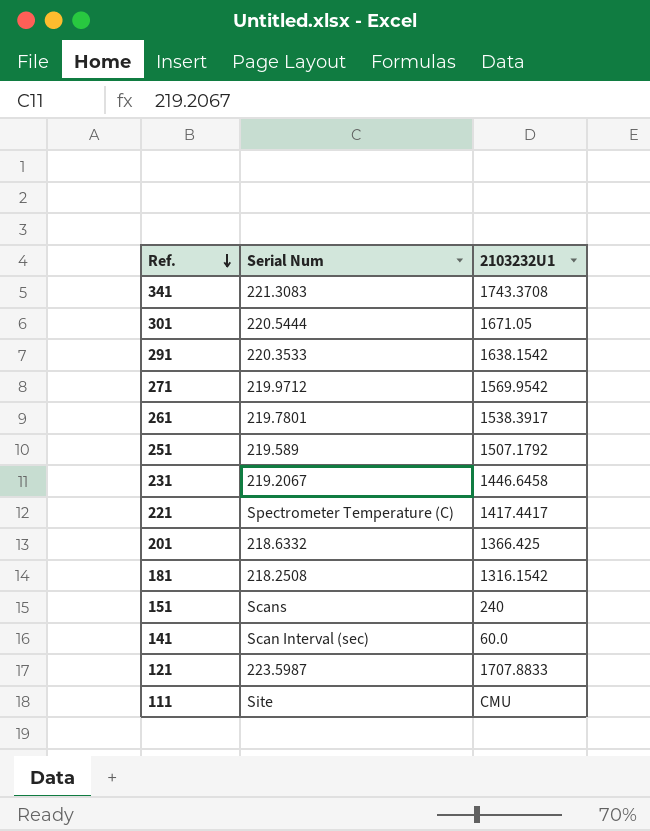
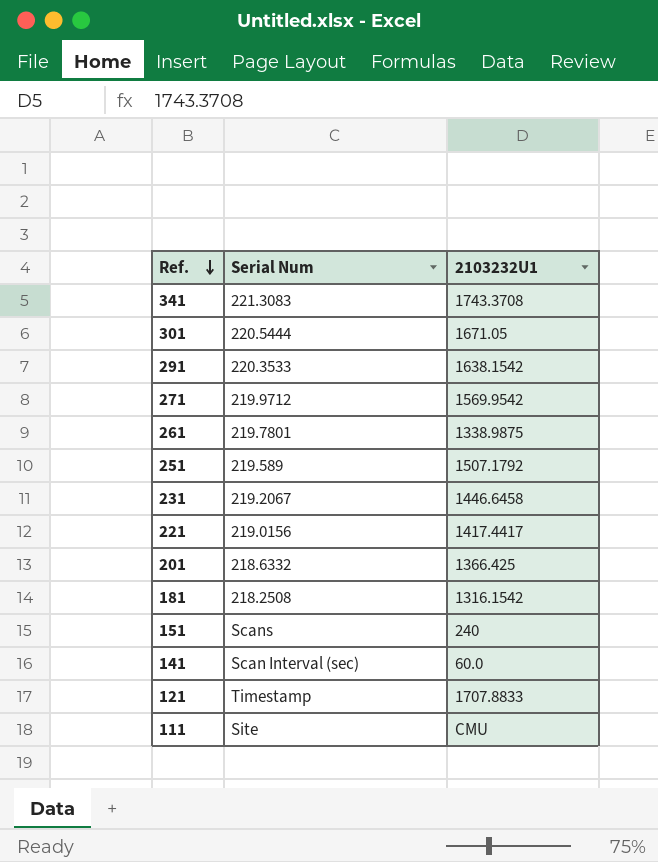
261 | 2103232U1: 1538.3917 -> 1338.9875
221 | Serial Num: Spectrometer Temperature (C) -> 219.0156
121 | Serial Num: 223.5987 -> Timestamp

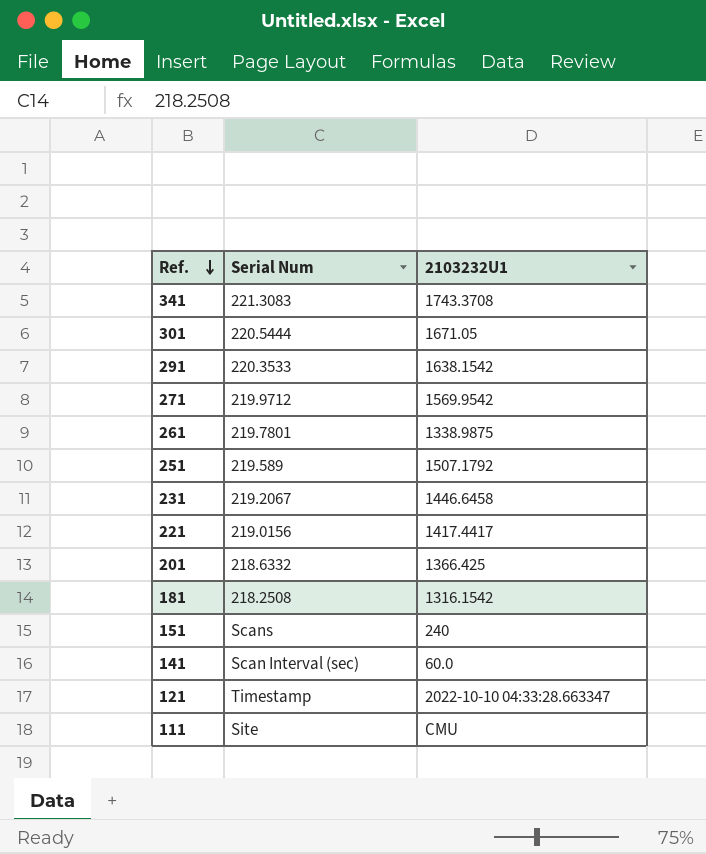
121 | 2103232U1: 1707.8833 -> 2022-10-10 04:33:28.663347

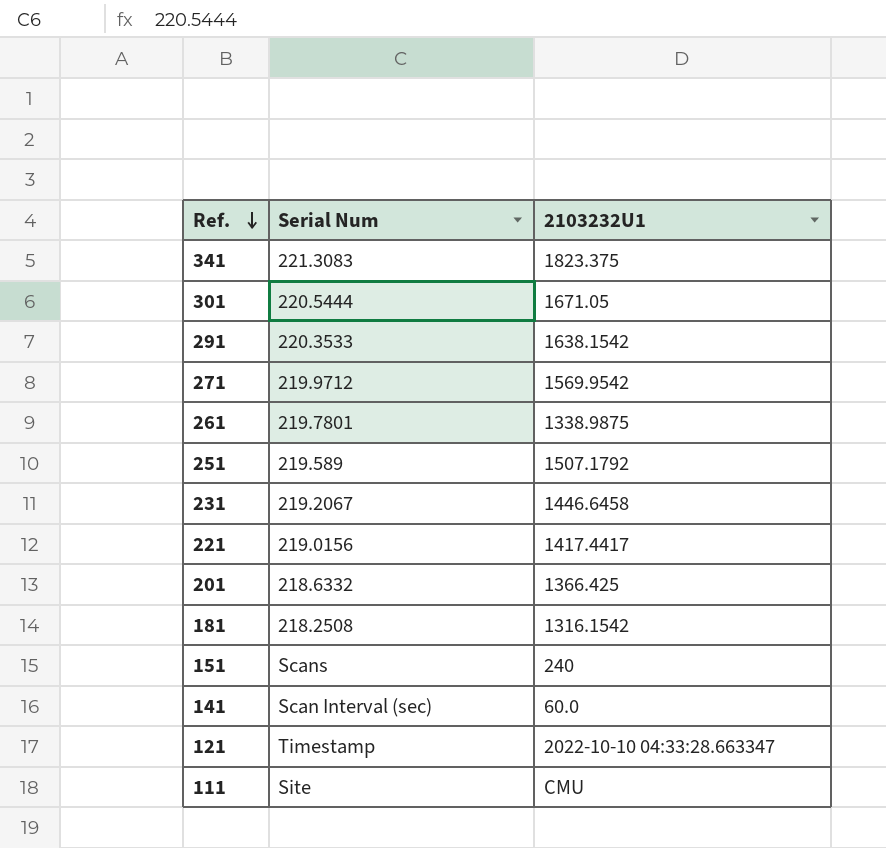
341 | 2103232U1: 1743.3708 -> 1823.375

